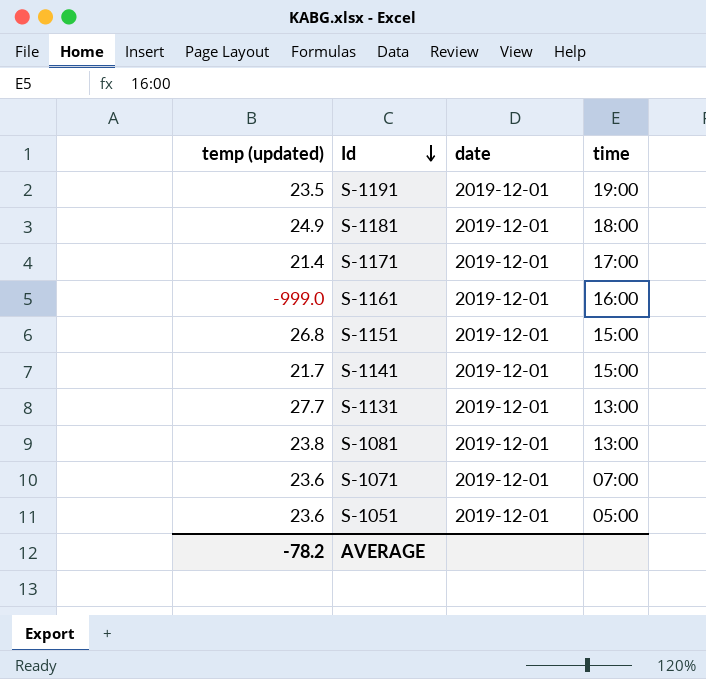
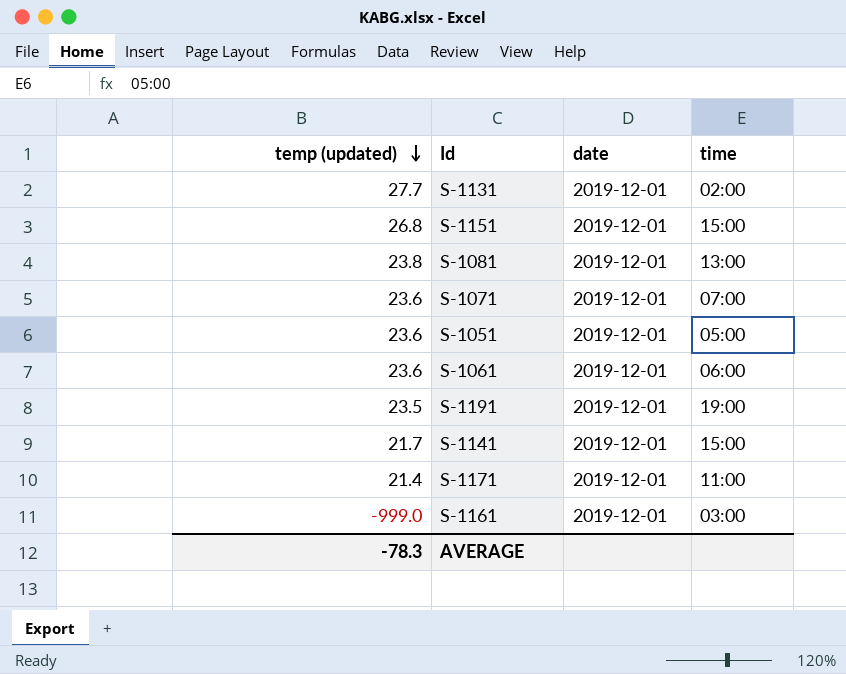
row order: Id descending -> temp (updated) descending
row S-1181: 24.9 | 2019-12-01 | 18:00 -> none
S-1131 | time: 13:00 -> 02:00
row S-1061: none -> 23.6 | 2019-12-01 | 06:00
S-1171 | time: 17:00 -> 11:00
S-1161 | time: 16:00 -> 03:00
AVERAGE | temp (updated): -78.2 -> -78.3

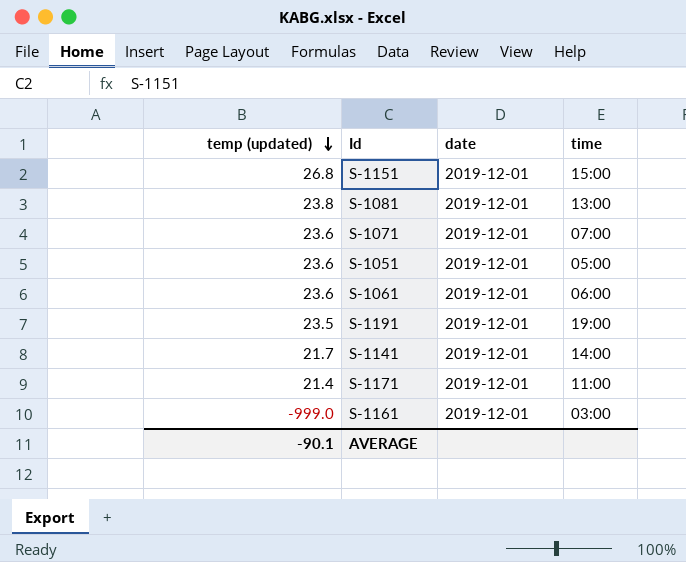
row S-1131: 27.7 | 2019-12-01 | 02:00 -> none
S-1141 | time: 15:00 -> 14:00
AVERAGE | temp (updated): -78.3 -> -90.1

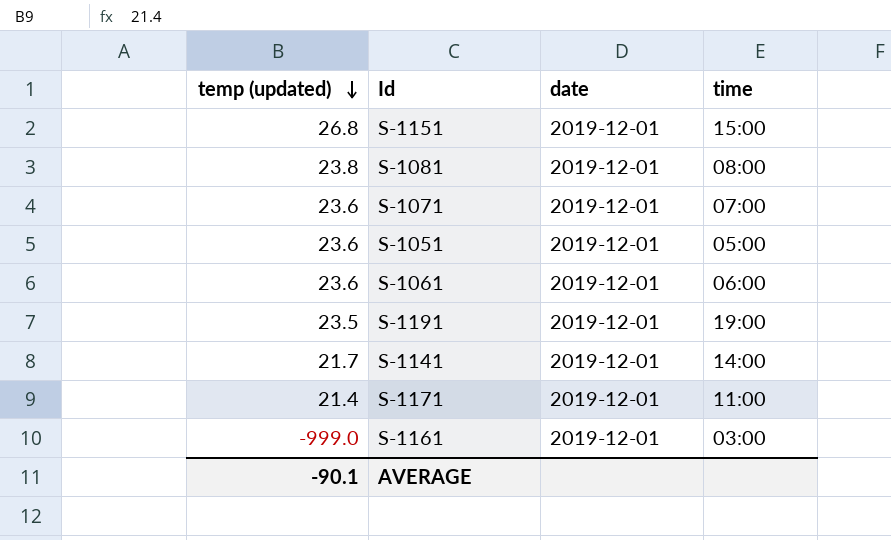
S-1081 | time: 13:00 -> 08:00

